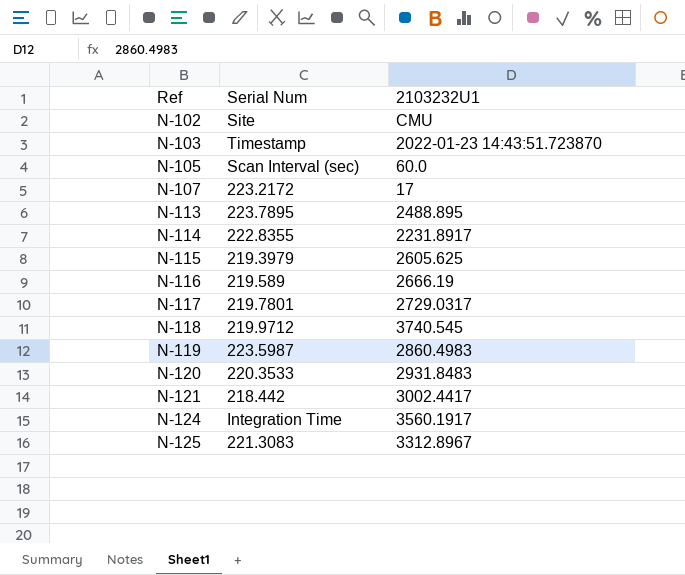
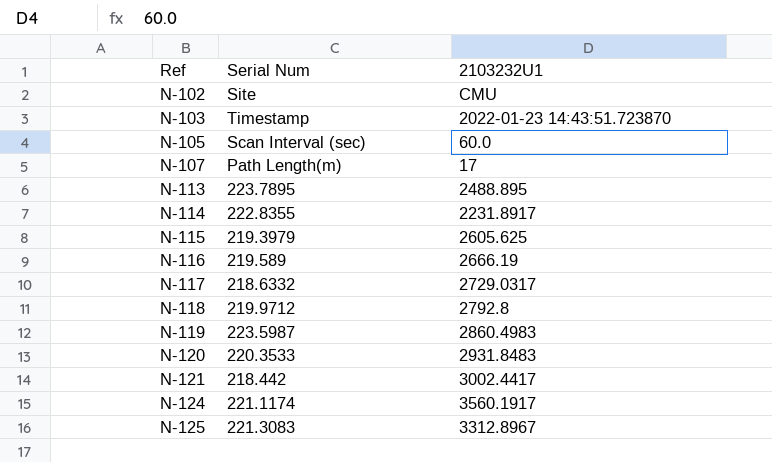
N-107 | Serial Num: 223.2172 -> Path Length(m)
N-117 | Serial Num: 219.7801 -> 218.6332
N-118 | 2103232U1: 3740.545 -> 2792.8
N-124 | Serial Num: Integration Time -> 221.1174

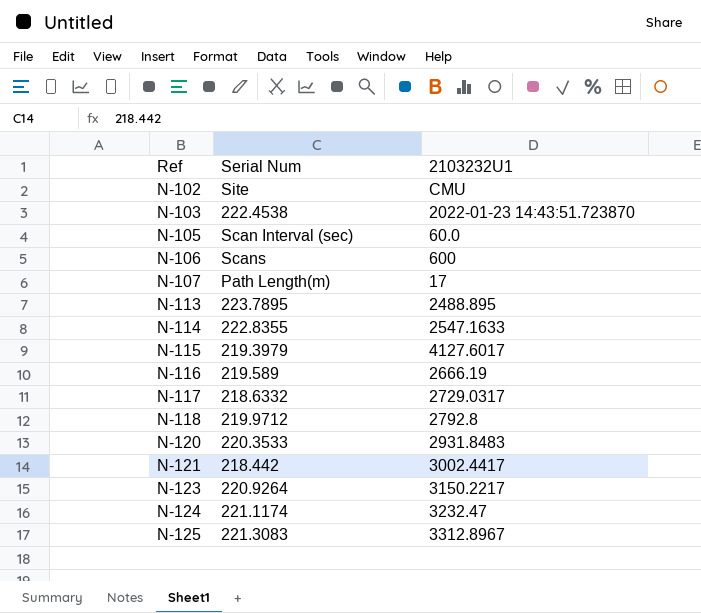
row N-119: 223.5987 | 2860.4983 -> none
N-103 | Serial Num: Timestamp -> 222.4538
row N-106: none -> Scans | 600
N-114 | 2103232U1: 2231.8917 -> 2547.1633
N-115 | 2103232U1: 2605.625 -> 4127.6017
row N-123: none -> 220.9264 | 3150.2217
N-124 | 2103232U1: 3560.1917 -> 3232.47

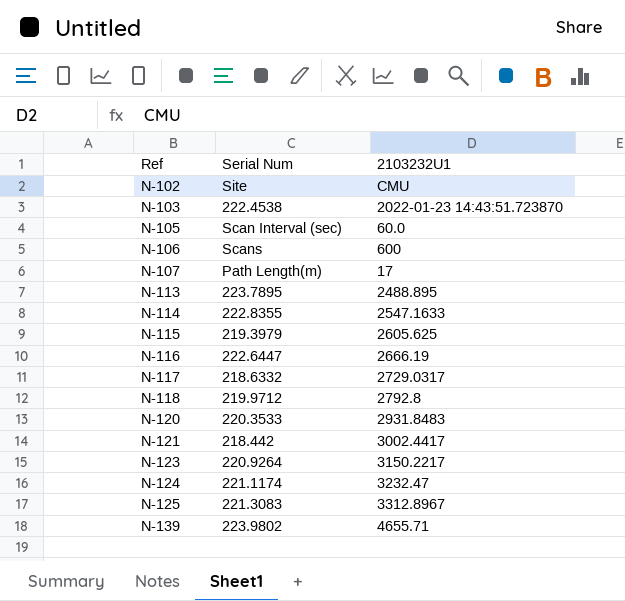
N-115 | 2103232U1: 4127.6017 -> 2605.625
N-116 | Serial Num: 219.589 -> 222.6447
row N-139: none -> 223.9802 | 4655.71

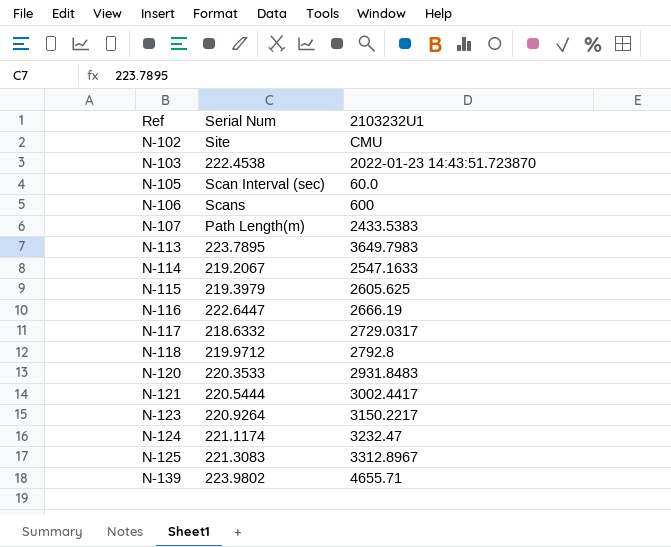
N-107 | 2103232U1: 17 -> 2433.5383
N-113 | 2103232U1: 2488.895 -> 3649.7983
N-114 | Serial Num: 222.8355 -> 219.2067
N-121 | Serial Num: 218.442 -> 220.5444

